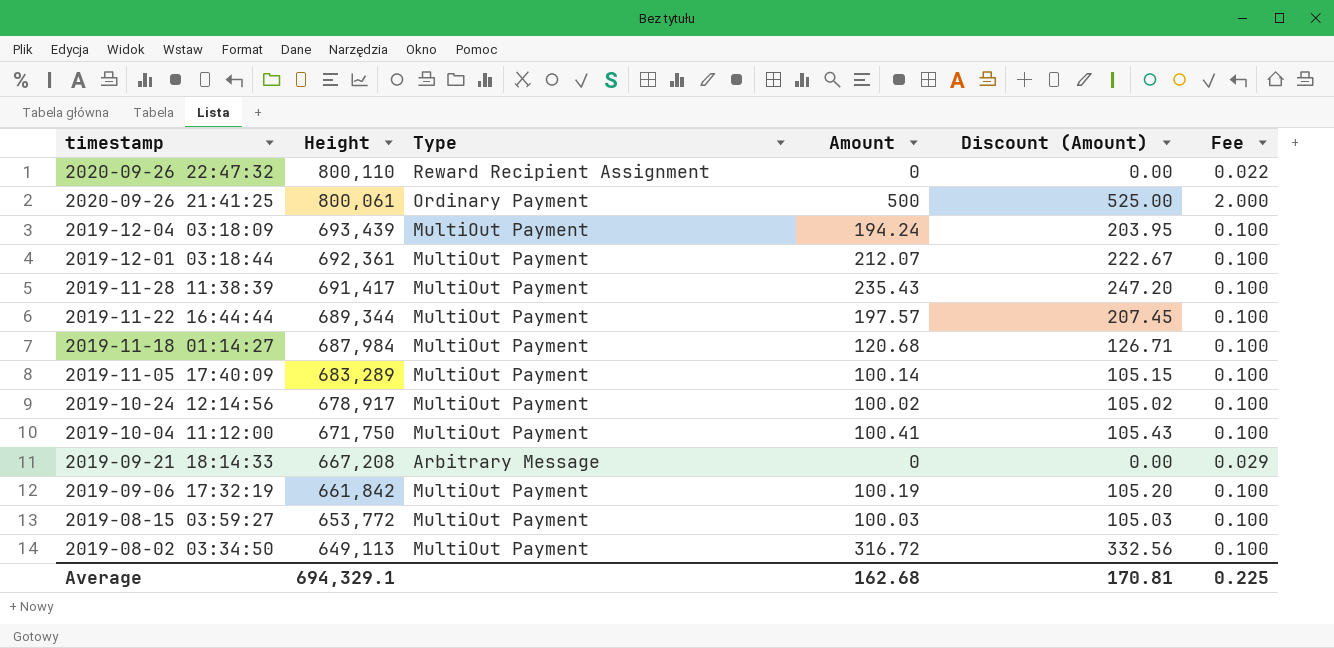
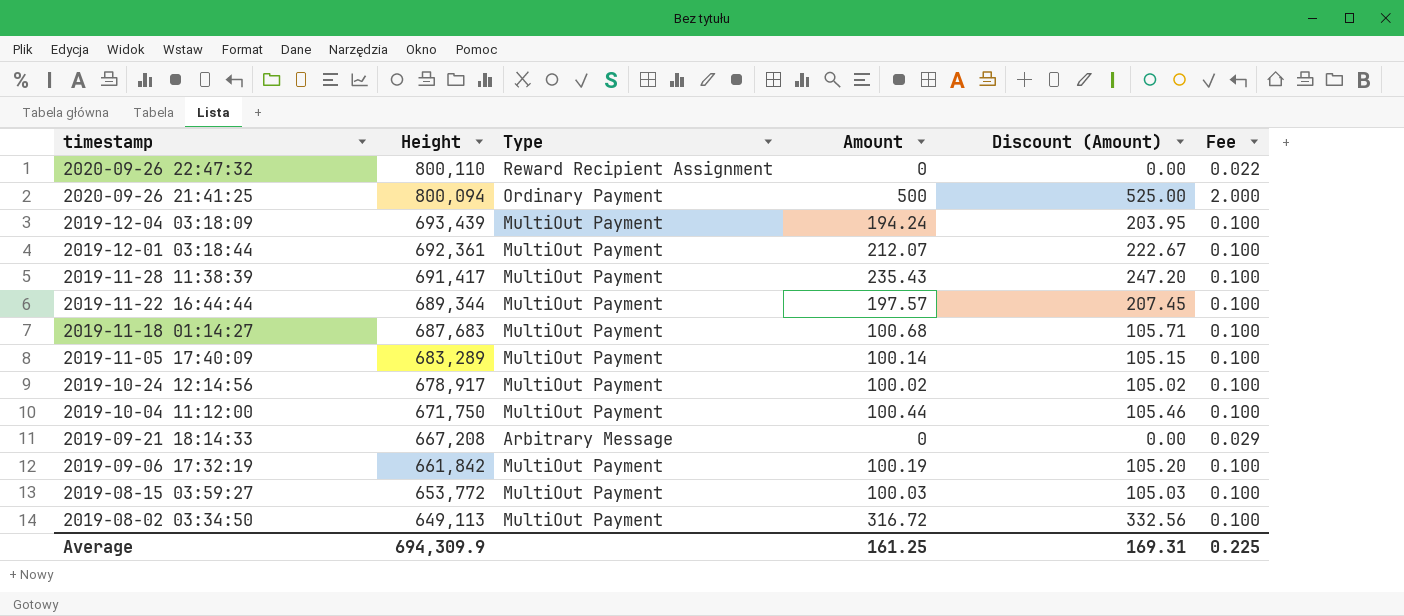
2020-09-26 21:41:25 | Height: 800,061 -> 800,094
2019-11-18 01:14:27 | Height: 687,984 -> 687,683
2019-11-18 01:14:27 | Amount: 120.68 -> 100.68
2019-11-18 01:14:27 | Discount (Amount): 126.71 -> 105.71
2019-10-04 11:12:00 | Amount: 100.41 -> 100.44
2019-10-04 11:12:00 | Discount (Amount): 105.43 -> 105.46
Average | Height: 694,329.1 -> 694,309.9
Average | Amount: 162.68 -> 161.25
Average | Discount (Amount): 170.81 -> 169.31

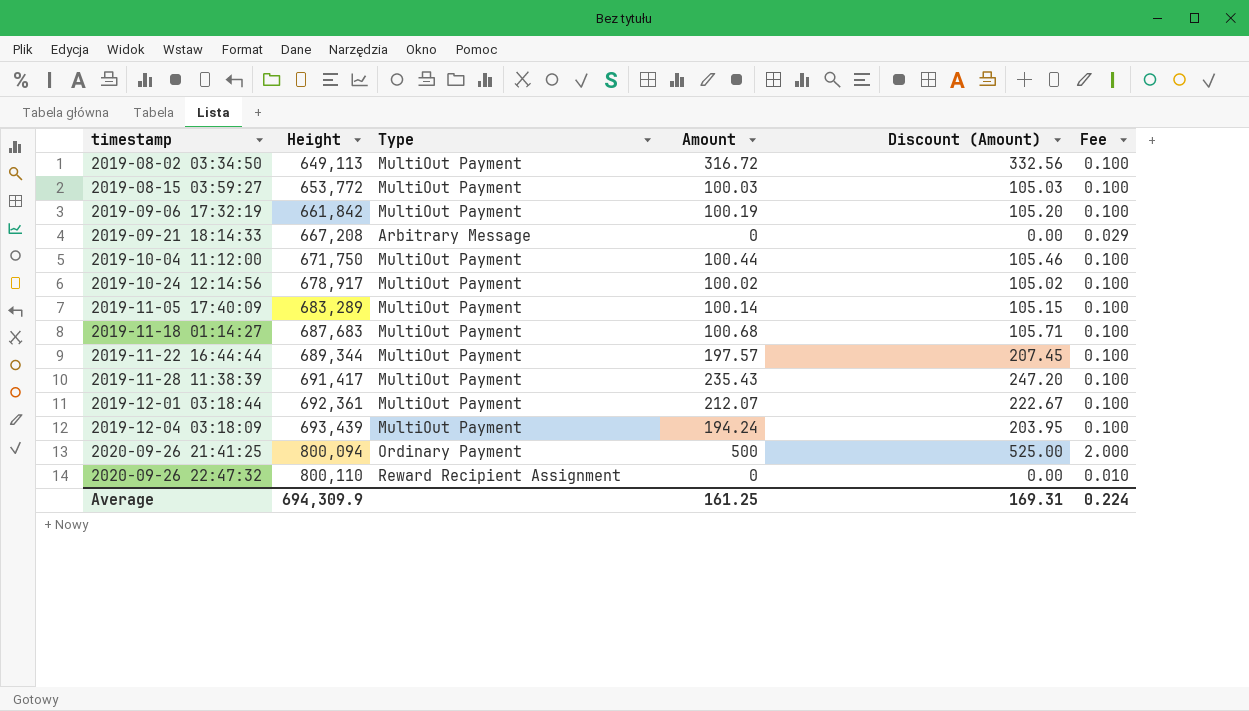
row order: timestamp descending -> timestamp ascending
2020-09-26 22:47:32 | Fee: 0.022 -> 0.010
Average | Fee: 0.225 -> 0.224

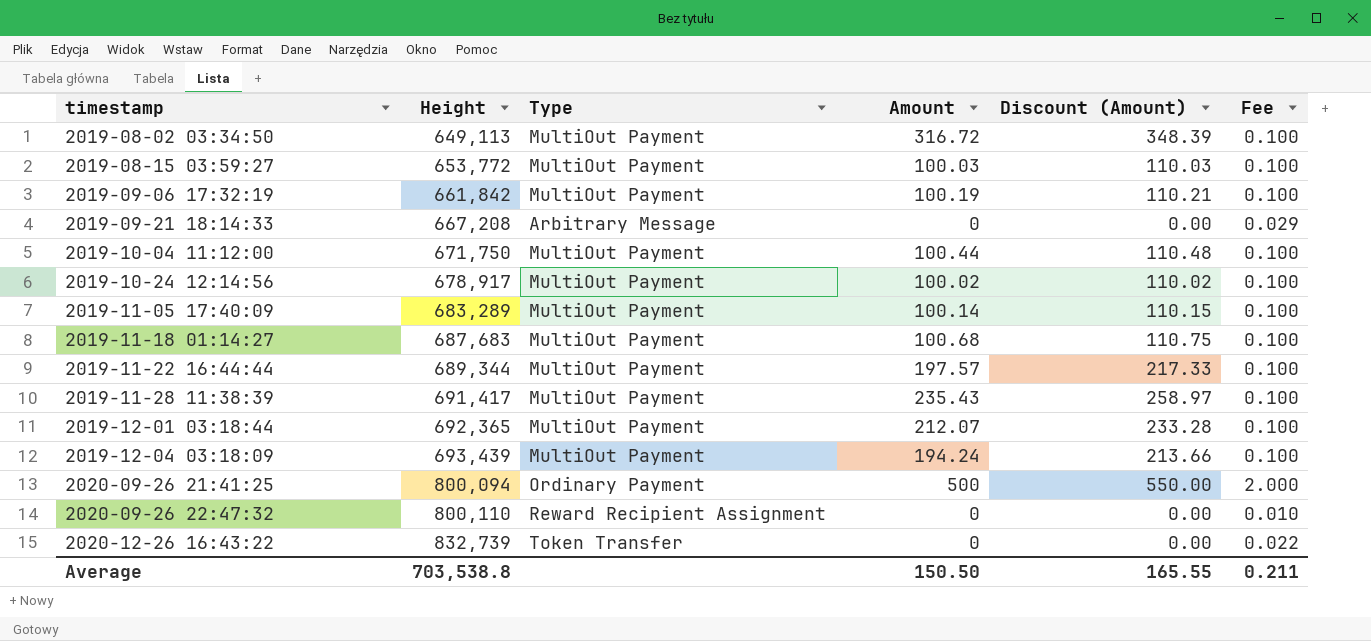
column Discount (Amount) | formula: [Amount] * 1.05 -> [Amount] * 1.1
2019-12-01 03:18:44 | Height: 692,361 -> 692,365
row 2020-12-26 16:43:22: none -> 832,739 | Token Transfer | 0 | 0.00 | 0.022
Average | Height: 694,309.9 -> 703,538.8
Average | Amount: 161.25 -> 150.50
Average | Discount (Amount): 169.31 -> 165.55
Average | Fee: 0.224 -> 0.211

